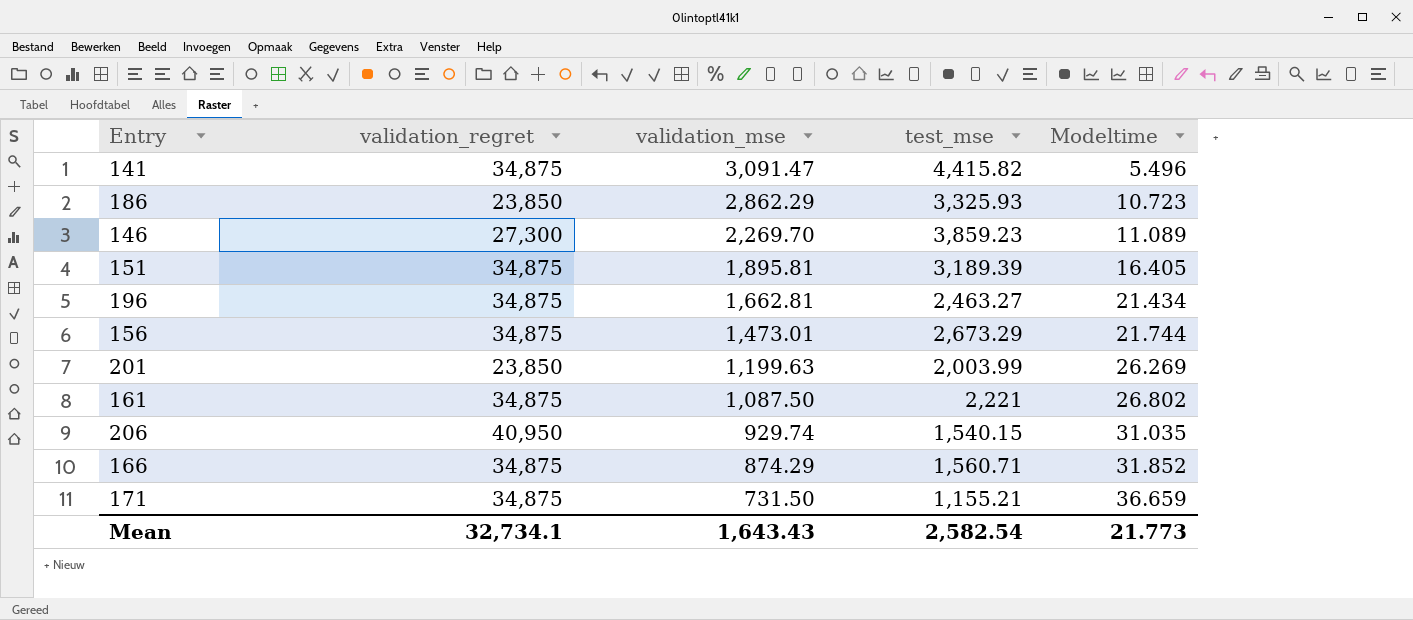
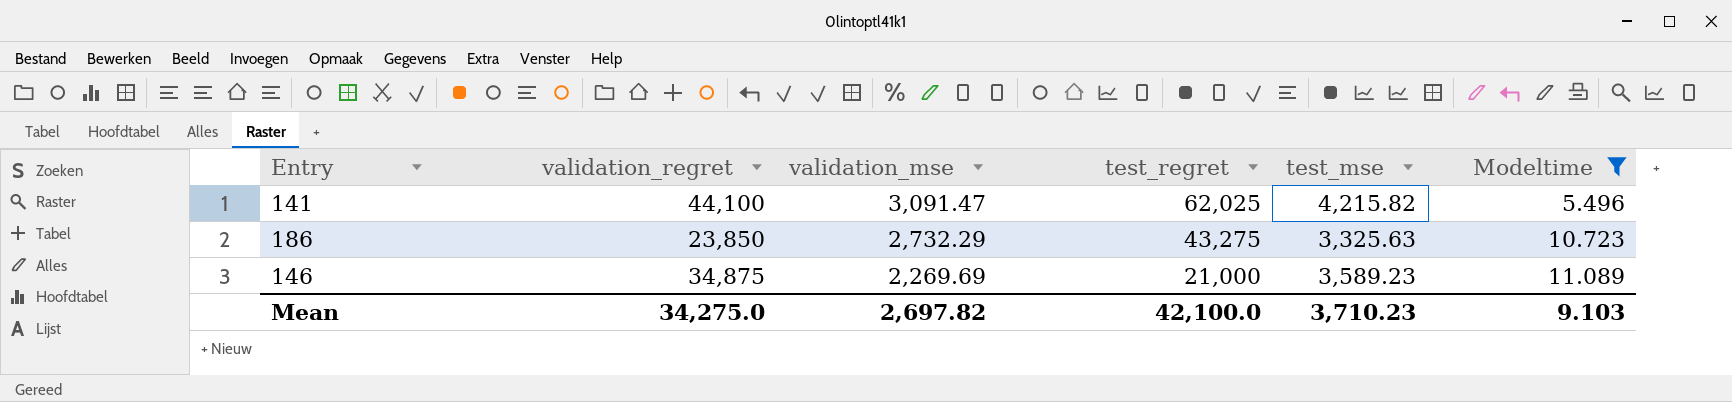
filter: none -> Modeltime <= 11.089
column test_regret | position: none -> 4
141 | validation_regret: 34,875 -> 44,100
141 | test_mse: 4,415.82 -> 4,215.82
186 | validation_mse: 2,862.29 -> 2,732.29
186 | test_mse: 3,325.93 -> 3,325.63
146 | validation_regret: 27,300 -> 34,875
146 | validation_mse: 2,269.70 -> 2,269.69
146 | test_mse: 3,859.23 -> 3,589.23
Mean | validation_regret: 32,734.1 -> 34,275.0
Mean | validation_mse: 1,643.43 -> 2,697.82
Mean | test_mse: 2,582.54 -> 3,710.23
Mean | Modeltime: 21.773 -> 9.103

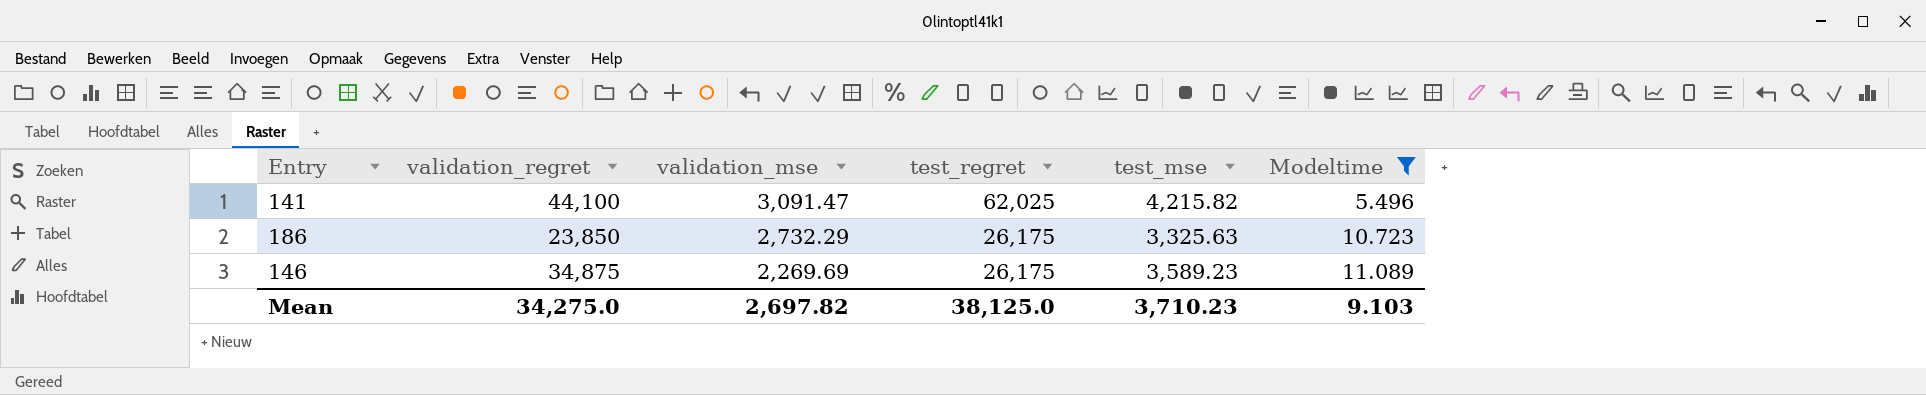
186 | test_regret: 43,275 -> 26,175
146 | test_regret: 21,000 -> 26,175
Mean | test_regret: 42,100.0 -> 38,125.0

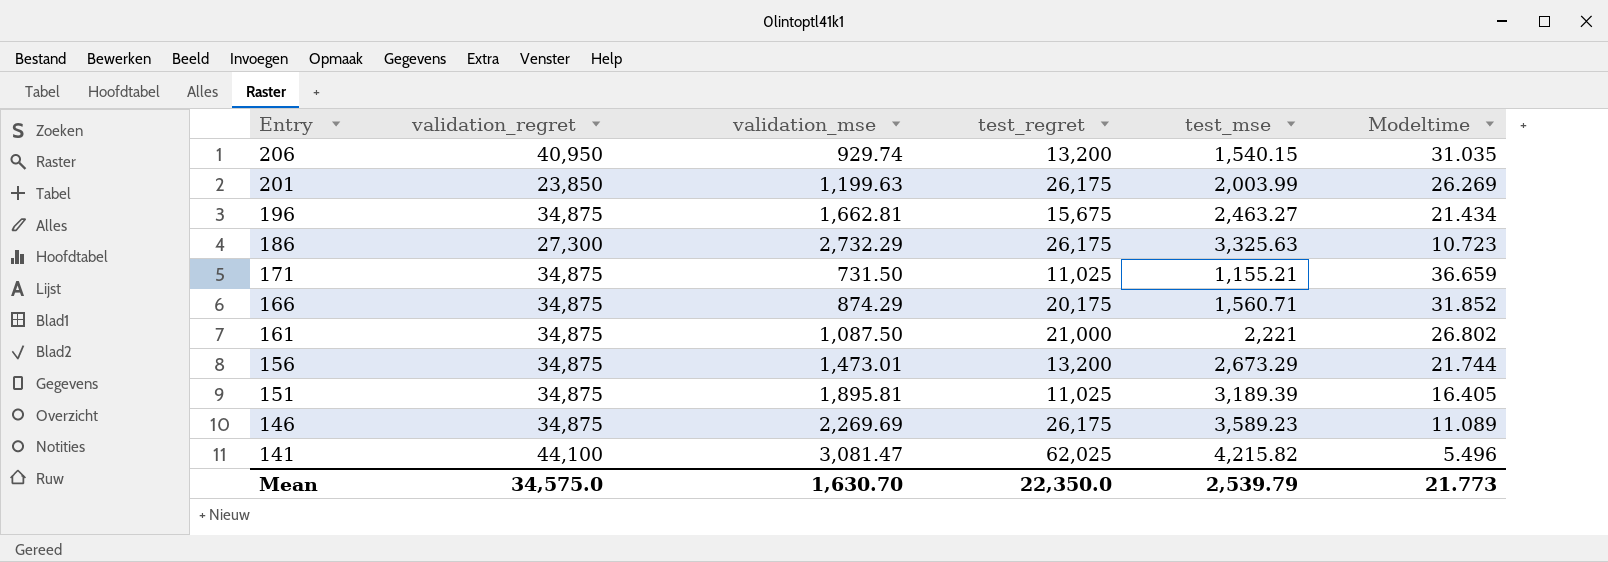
filter: Modeltime <= 11.089 -> none
row order: validation_mse descending -> Entry descending
186 | validation_regret: 23,850 -> 27,300
141 | validation_mse: 3,091.47 -> 3,081.47
Mean | validation_regret: 34,275.0 -> 34,575.0
Mean | validation_mse: 2,697.82 -> 1,630.70
Mean | test_regret: 38,125.0 -> 22,350.0
Mean | test_mse: 3,710.23 -> 2,539.79
Mean | Modeltime: 9.103 -> 21.773

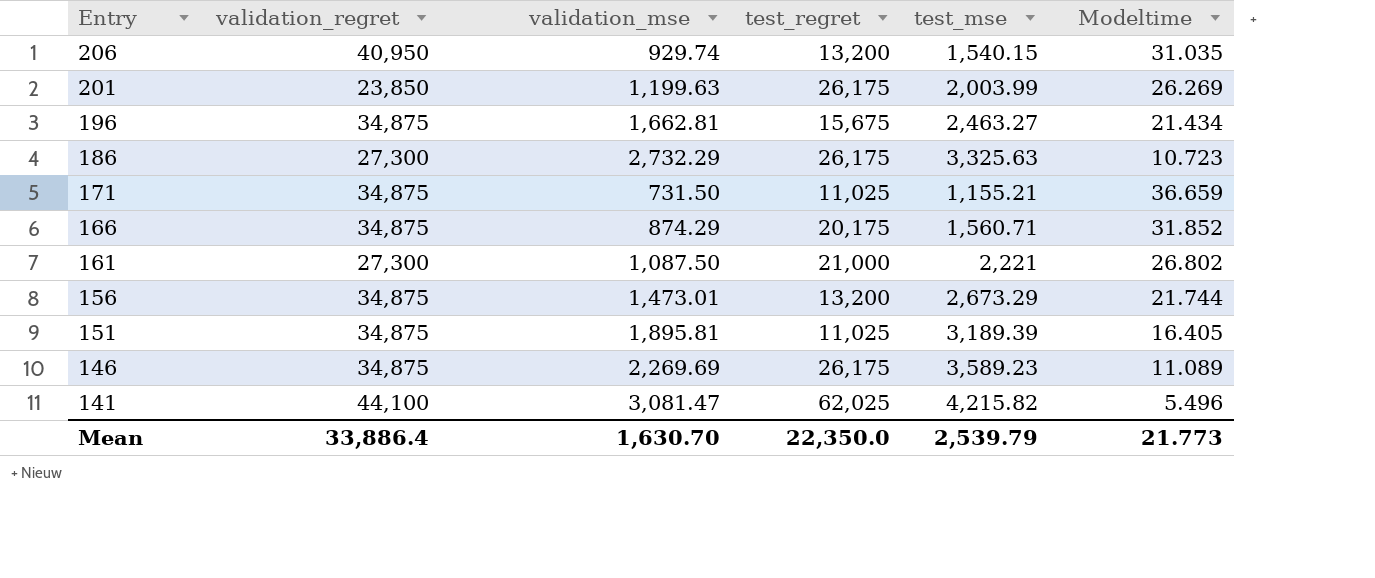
161 | validation_regret: 34,875 -> 27,300
Mean | validation_regret: 34,575.0 -> 33,886.4

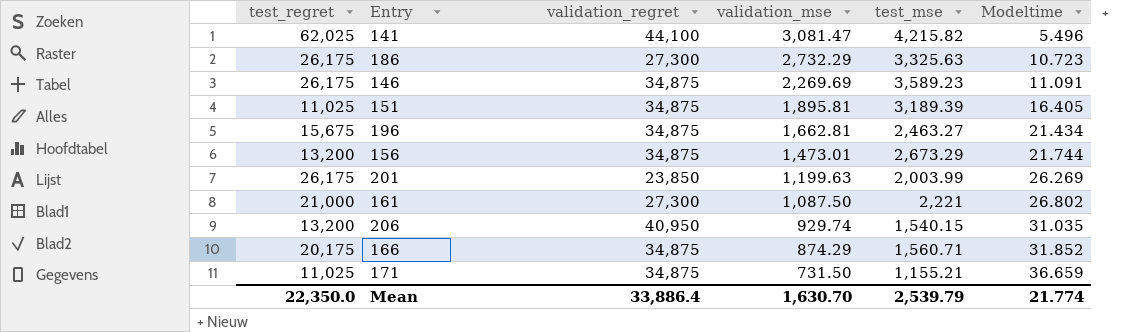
row order: Entry descending -> validation_mse descending
column test_regret | position: 4 -> 1
146 | Modeltime: 11.089 -> 11.091
Mean | Modeltime: 21.773 -> 21.774

